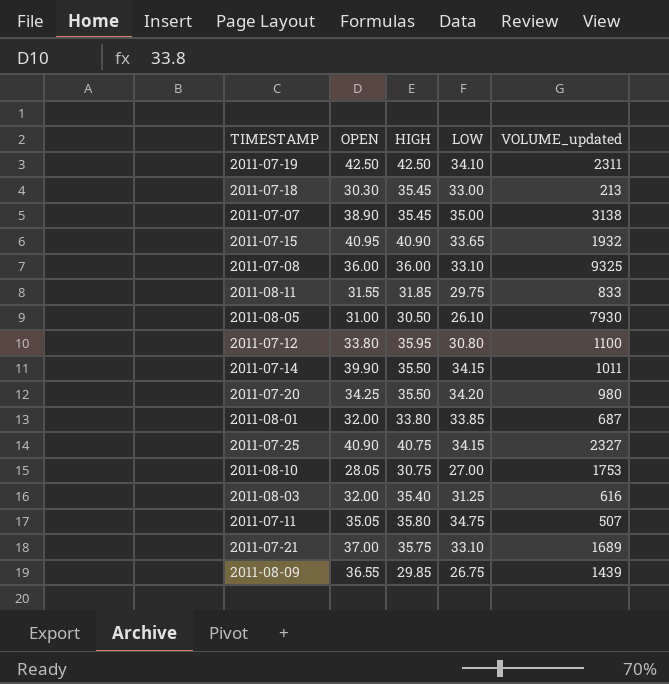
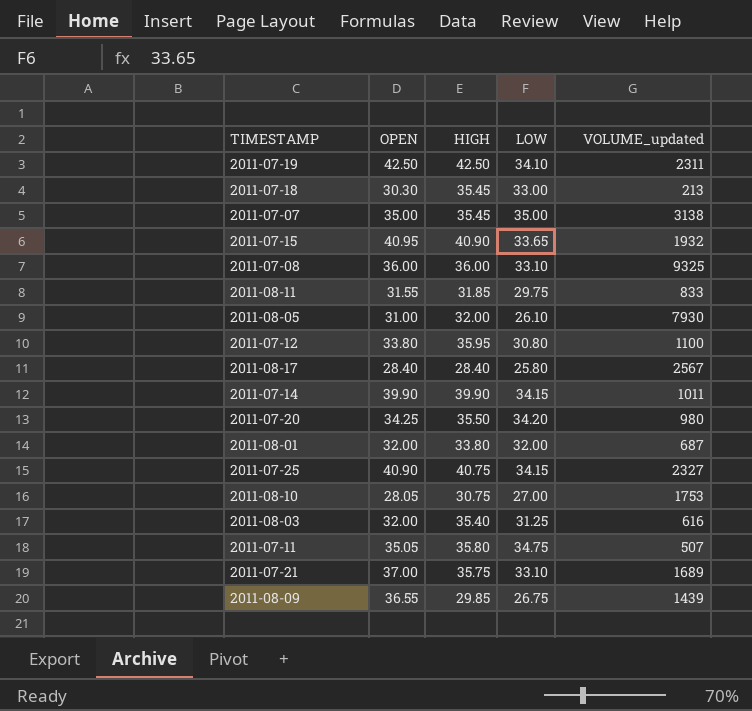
2011-07-07 | OPEN: 38.90 -> 35.00
2011-08-05 | HIGH: 30.50 -> 32.00
row 2011-08-17: none -> 28.40 | 28.40 | 25.80 | 2567
2011-07-14 | HIGH: 35.50 -> 39.90
2011-08-01 | LOW: 33.85 -> 32.00

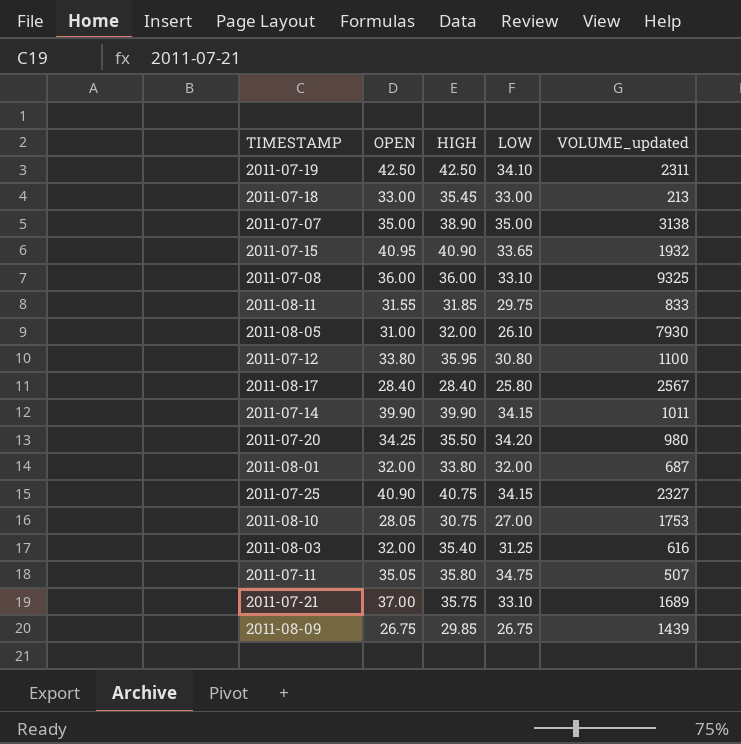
2011-07-18 | OPEN: 30.30 -> 33.00
2011-07-07 | HIGH: 35.45 -> 38.90
2011-08-09 | OPEN: 36.55 -> 26.75

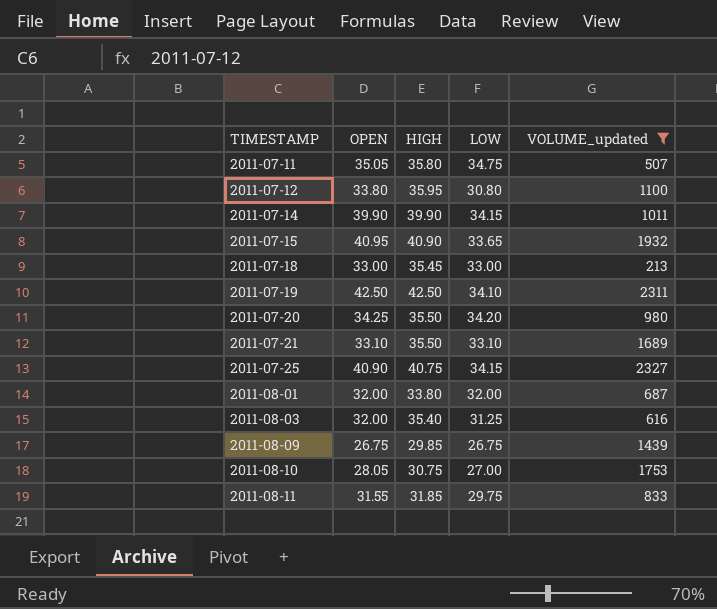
filter: none -> VOLUME_updated <= 2327
row order: none -> TIMESTAMP ascending
2011-07-21 | OPEN: 37.00 -> 33.10
2011-07-21 | HIGH: 35.75 -> 35.50

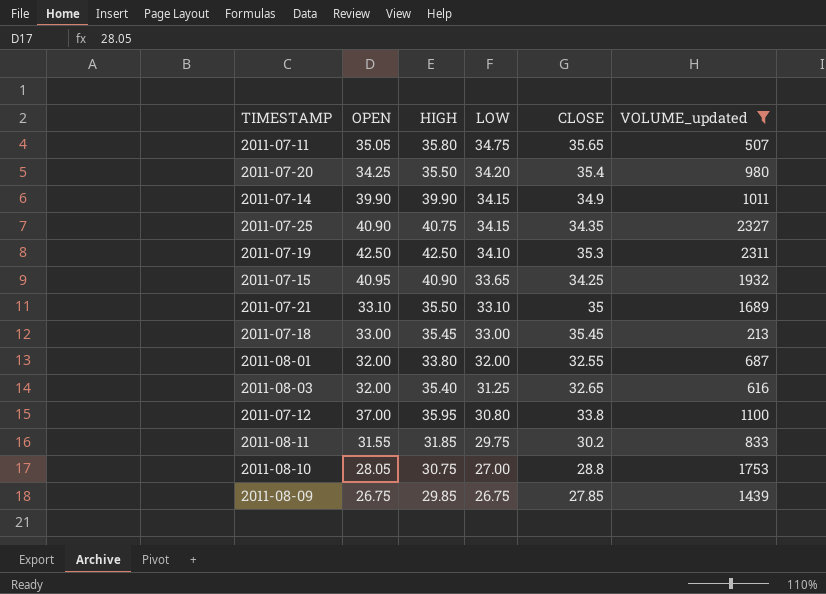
row order: TIMESTAMP ascending -> LOW descending
column CLOSE | position: none -> 5
2011-07-12 | OPEN: 33.80 -> 37.00

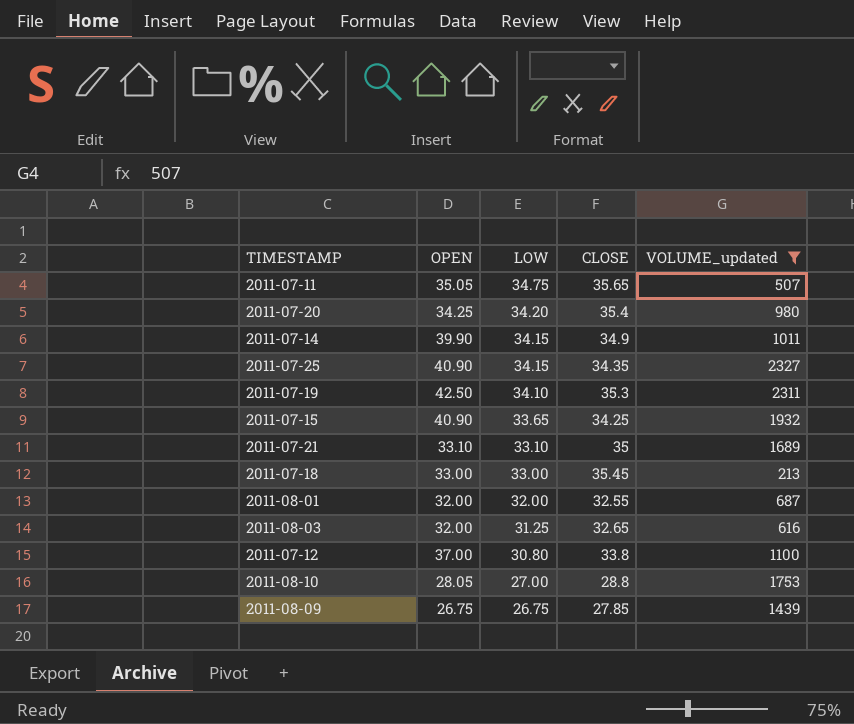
column HIGH | position: 3 -> none
row 2011-08-11: 31.55 | 31.85 | 29.75 | 30.2 | 833 -> none
2011-07-15 | OPEN: 40.95 -> 40.90

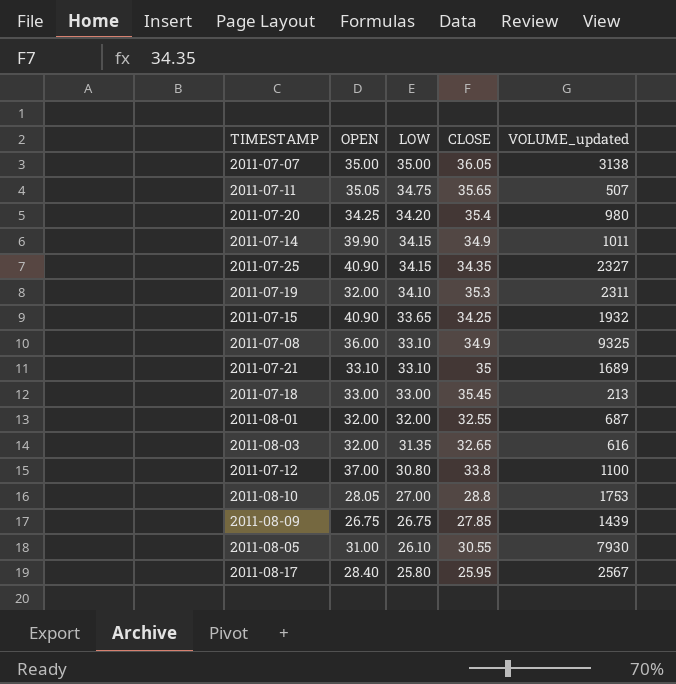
filter: VOLUME_updated <= 2327 -> none
2011-07-19 | OPEN: 42.50 -> 32.00
2011-08-03 | LOW: 31.25 -> 31.35

